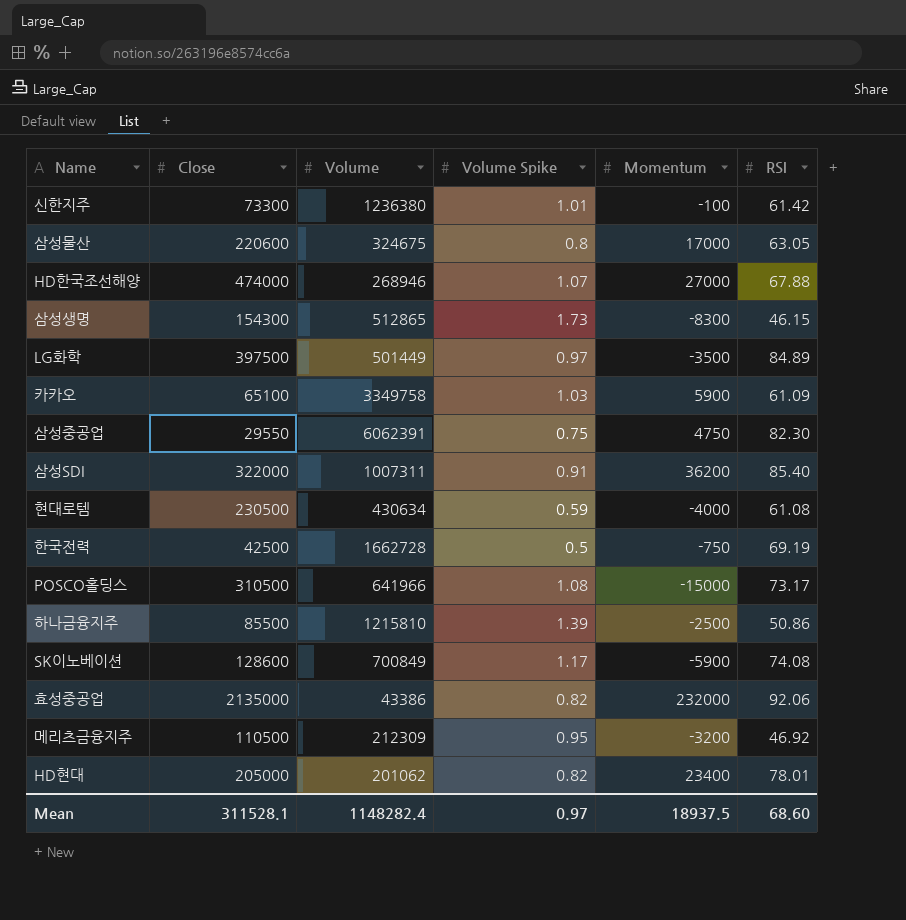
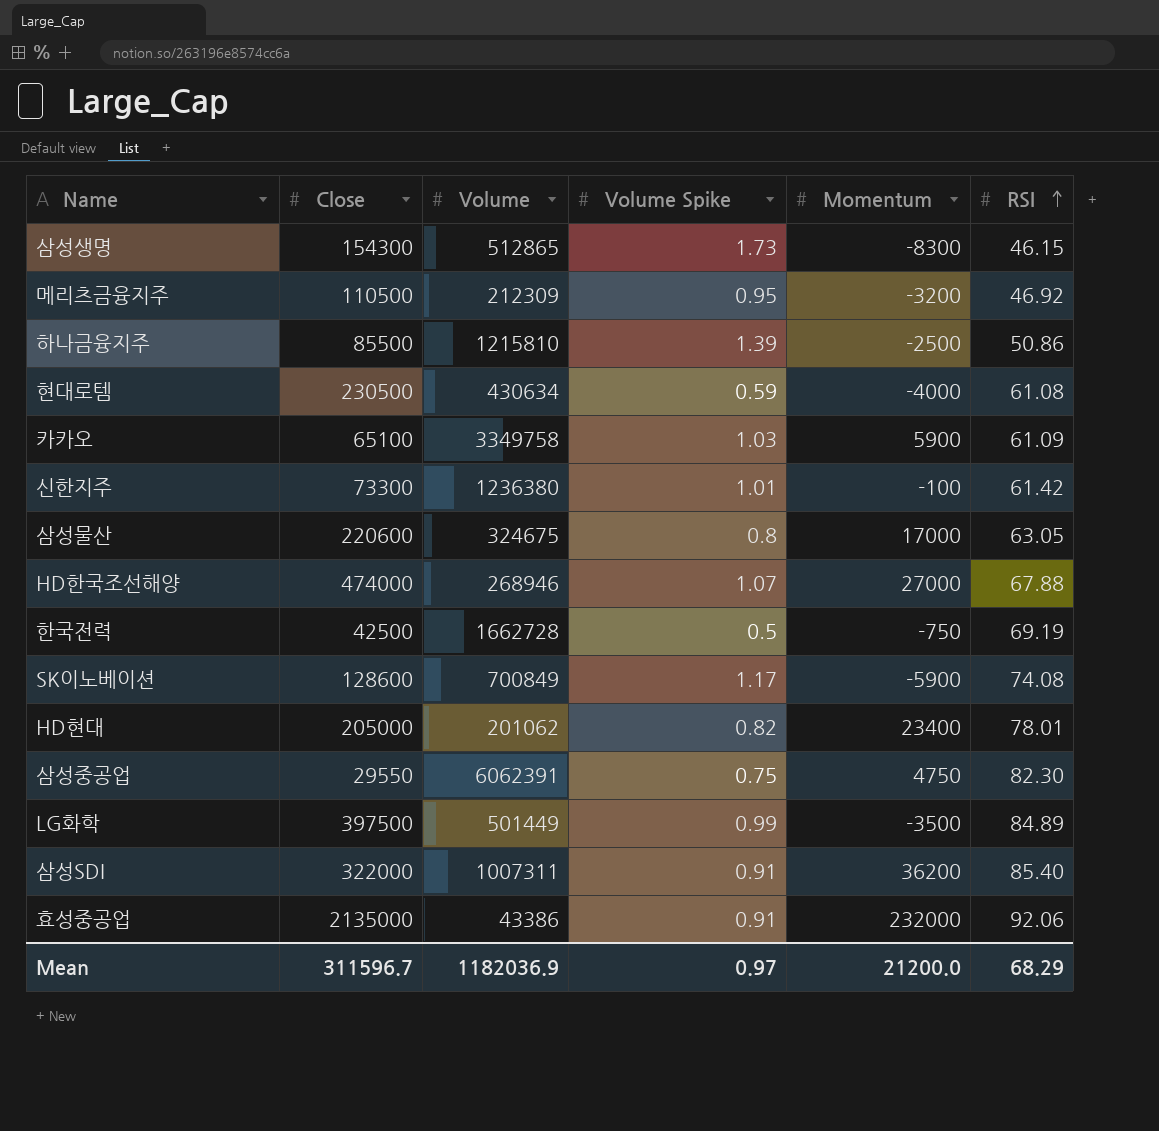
row order: none -> RSI ascending
row POSCO홀딩스: 310500 | 641966 | 1.08 | -15000 | 73.17 -> none
LG화학 | Volume Spike: 0.97 -> 0.99
효성중공업 | Volume Spike: 0.82 -> 0.91
Mean | Close: 311528.1 -> 311596.7
Mean | Volume: 1148282.4 -> 1182036.9
Mean | Momentum: 18937.5 -> 21200.0
Mean | RSI: 68.60 -> 68.29

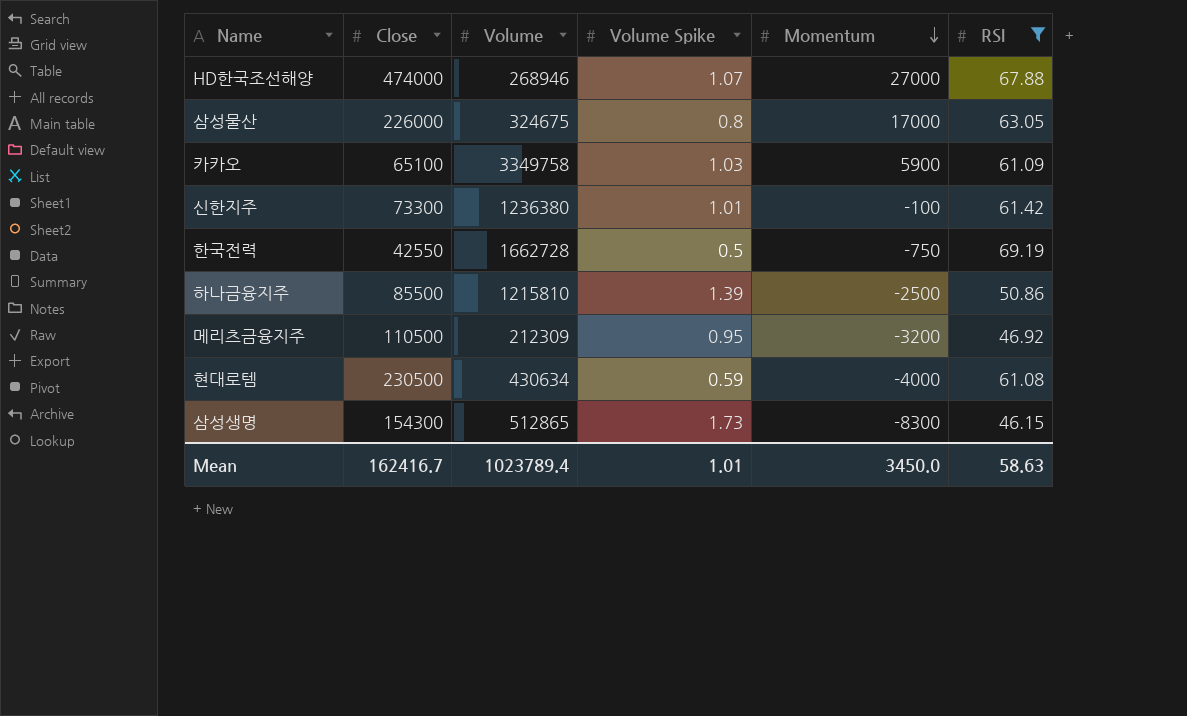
filter: none -> RSI <= 69.19
row order: RSI ascending -> Momentum descending
삼성물산 | Close: 220600 -> 226000
한국전력 | Close: 42500 -> 42550
Mean | Close: 311596.7 -> 162416.7
Mean | Volume: 1182036.9 -> 1023789.4
Mean | Volume Spike: 0.97 -> 1.01
Mean | Momentum: 21200.0 -> 3450.0
Mean | RSI: 68.29 -> 58.63

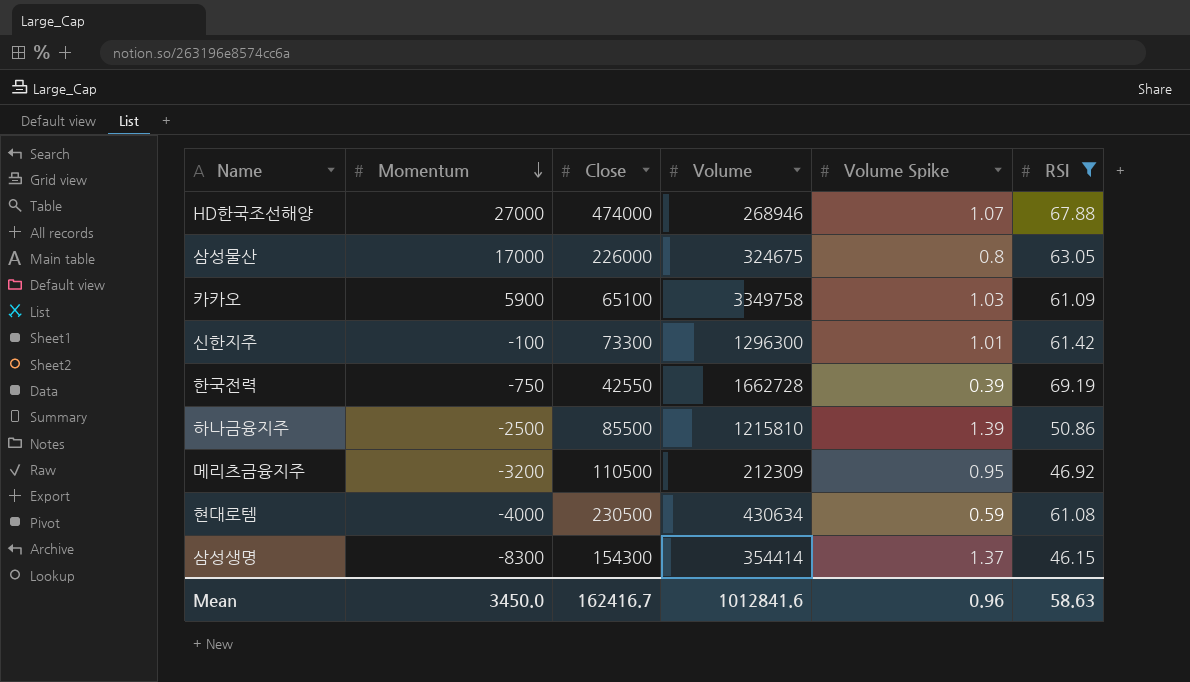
column Momentum | position: 5 -> 2
신한지주 | Volume: 1236380 -> 1296300
한국전력 | Volume Spike: 0.5 -> 0.39
삼성생명 | Volume: 512865 -> 354414
삼성생명 | Volume Spike: 1.73 -> 1.37
Mean | Volume: 1023789.4 -> 1012841.6
Mean | Volume Spike: 1.01 -> 0.96

